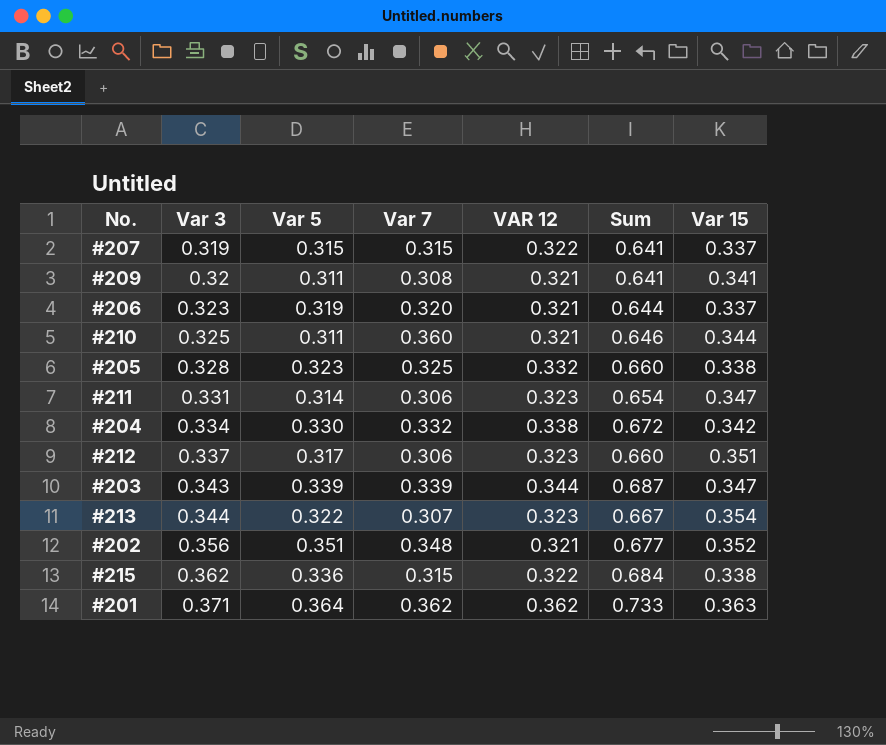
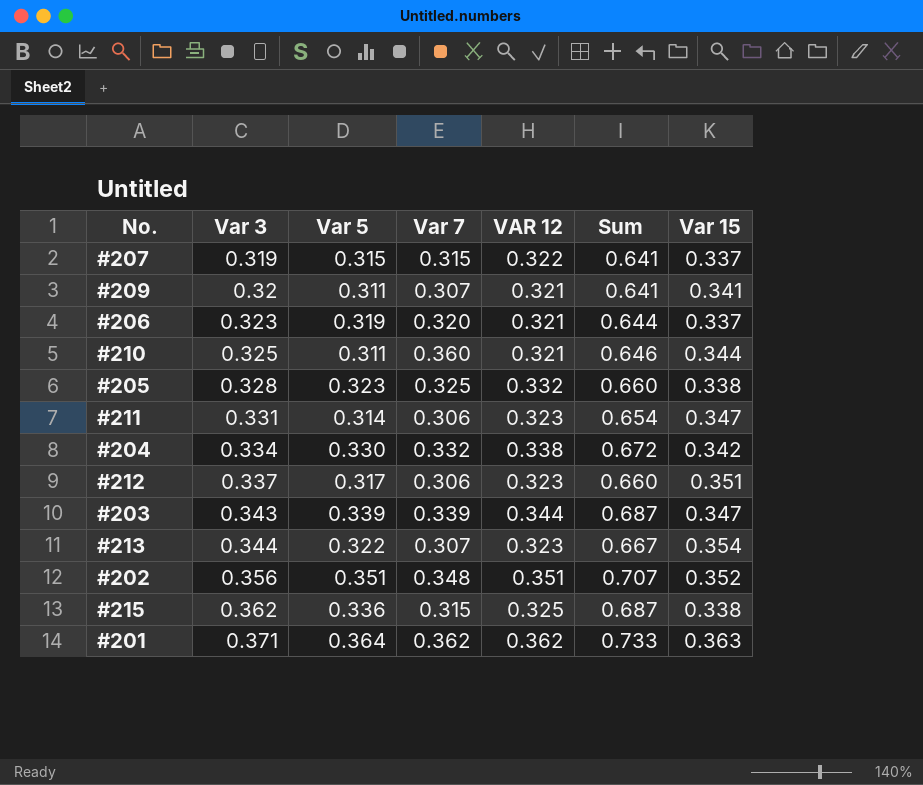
#209 | Var 7: 0.308 -> 0.307
#202 | VAR 12: 0.321 -> 0.351
#202 | Sum: 0.677 -> 0.707
#215 | VAR 12: 0.322 -> 0.325
#215 | Sum: 0.684 -> 0.687

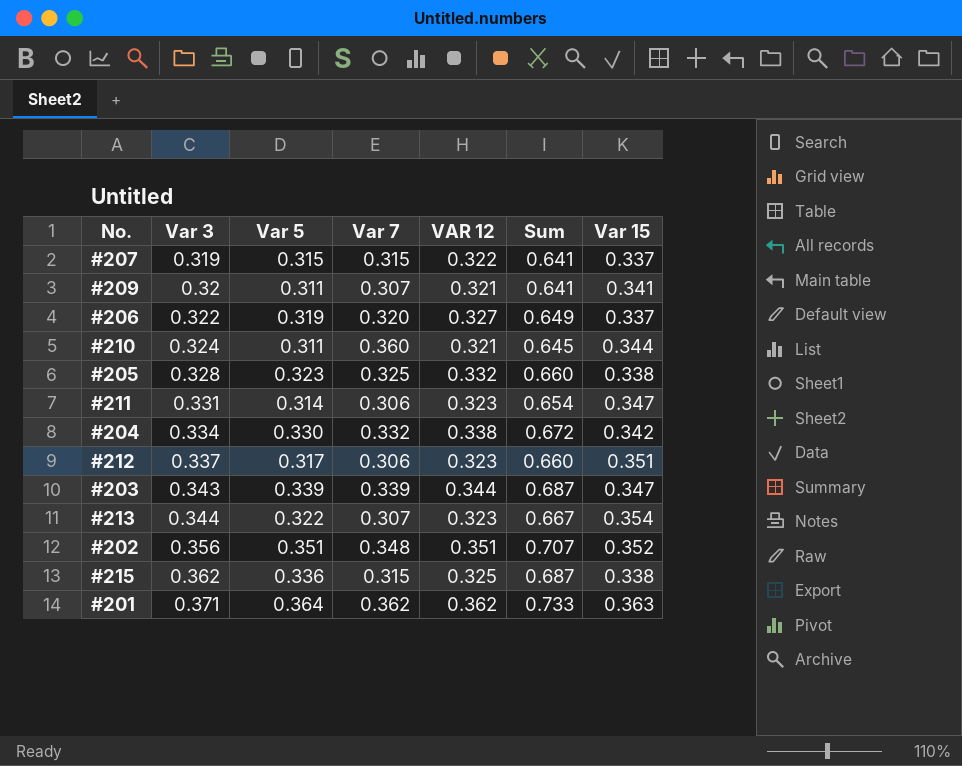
#206 | Var 3: 0.323 -> 0.322
#206 | VAR 12: 0.321 -> 0.327
#206 | Sum: 0.644 -> 0.649
#210 | Var 3: 0.325 -> 0.324
#210 | Sum: 0.646 -> 0.645

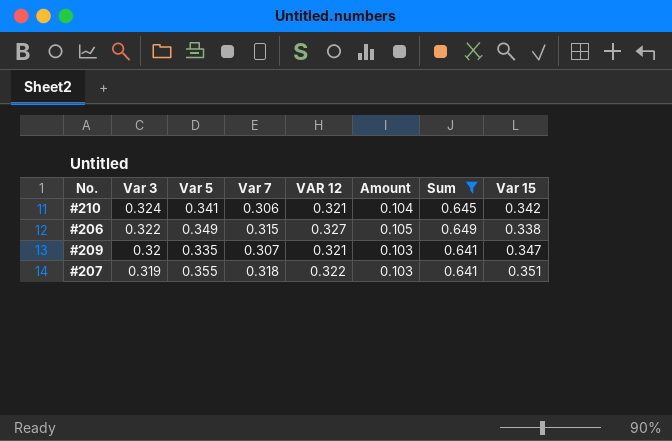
filter: none -> Sum <= 0.649
row order: Var 3 ascending -> Var 3 descending
column Amount | formula: none -> [Var 3] * [VAR 12]
#210 | Var 5: 0.311 -> 0.341
#210 | Var 7: 0.360 -> 0.306
#210 | Var 15: 0.344 -> 0.342
#206 | Var 5: 0.319 -> 0.349
#206 | Var 7: 0.320 -> 0.315
#206 | Var 15: 0.337 -> 0.338
#209 | Var 5: 0.311 -> 0.335
#209 | Var 15: 0.341 -> 0.347
#207 | Var 5: 0.315 -> 0.355
#207 | Var 7: 0.315 -> 0.318
#207 | Var 15: 0.337 -> 0.351

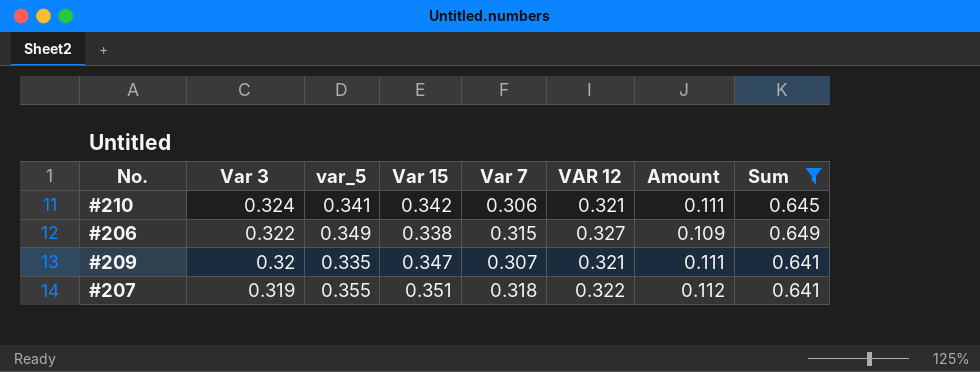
column name: Var 5 -> var_5
column Var 15 | position: 8 -> 4
column Amount | formula: [Var 3] * [VAR 12] -> [Var 3] * [Var 15]

